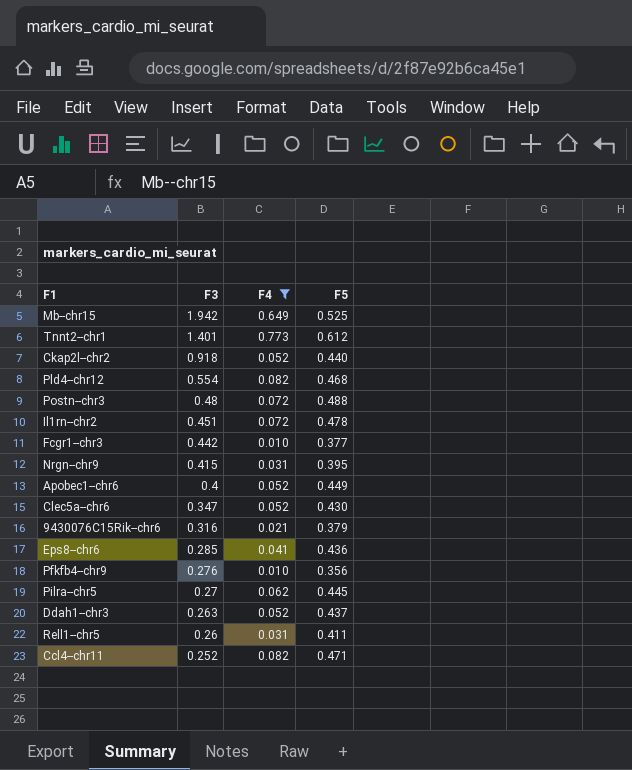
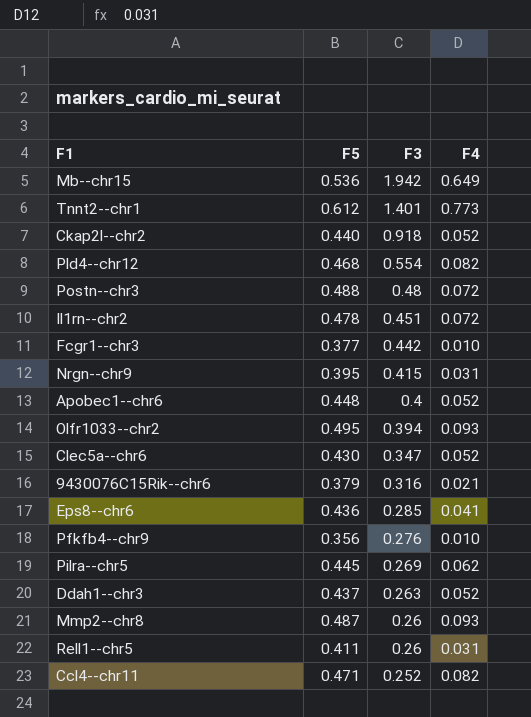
filter: F4 != 0.093 -> none
column F5 | position: 4 -> 2
Mb--chr15 | F5: 0.525 -> 0.536
Apobec1--chr6 | F5: 0.449 -> 0.448
Pilra--chr5 | F3: 0.27 -> 0.269

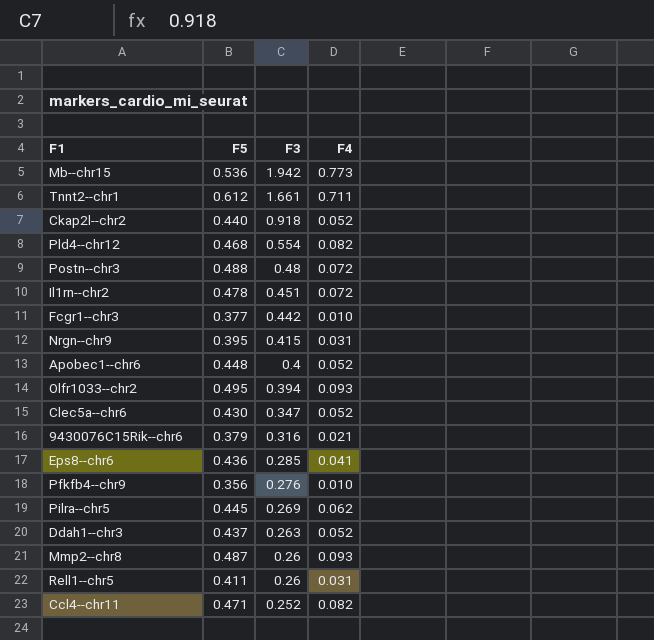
Mb--chr15 | F4: 0.649 -> 0.773
Tnnt2--chr1 | F3: 1.401 -> 1.661
Tnnt2--chr1 | F4: 0.773 -> 0.711

